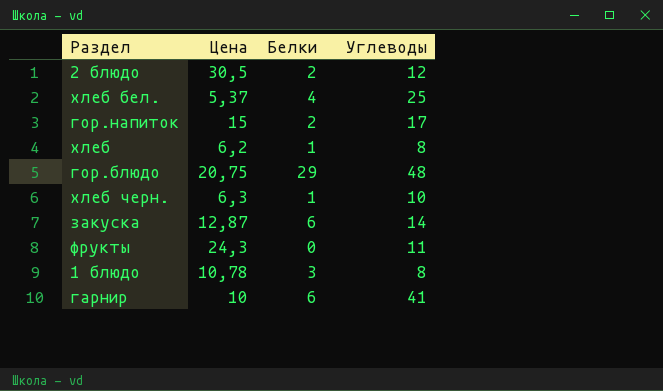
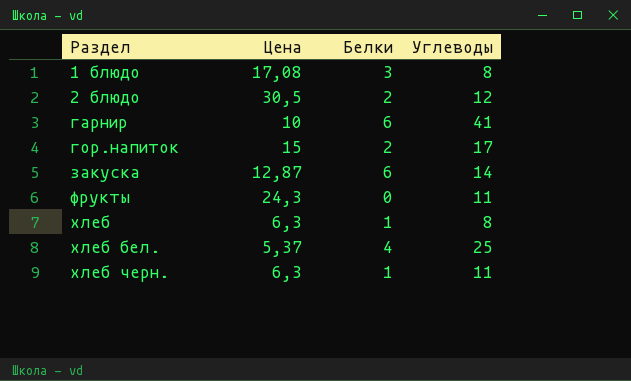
row order: none -> Раздел ascending
row гор.блюдо: 20,75 | 29 | 48 -> none
1 блюдо | Цена: 10,78 -> 17,08
хлеб | Цена: 6,2 -> 6,3
хлеб черн. | Углеводы: 10 -> 11

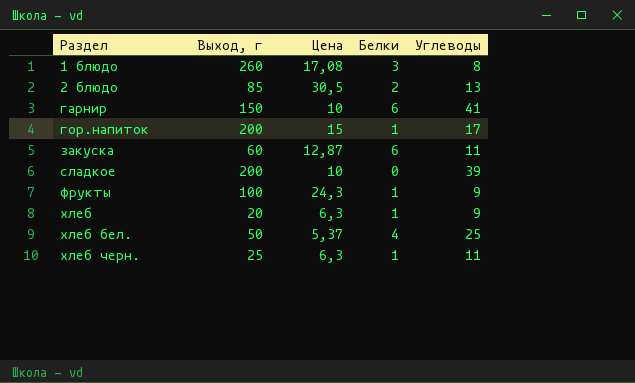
column Выход, г | position: none -> 2
2 блюдо | Углеводы: 12 -> 13
гор.напиток | Белки: 2 -> 1
закуска | Углеводы: 14 -> 11
row сладкое: none -> 200 | 10 | 0 | 39
фрукты | Белки: 0 -> 1
фрукты | Углеводы: 11 -> 9
хлеб | Углеводы: 8 -> 9

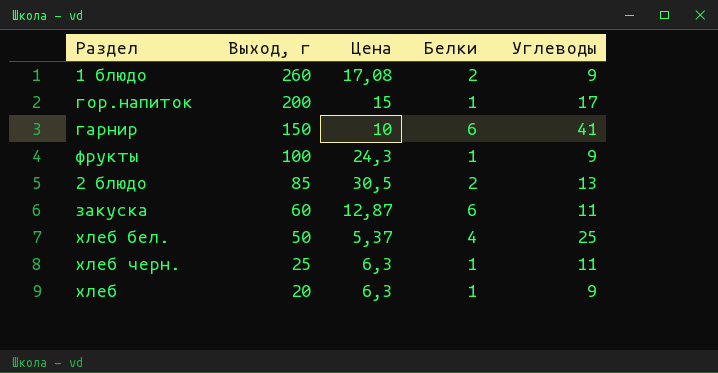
row order: Раздел ascending -> Выход, г descending
row сладкое: 200 | 10 | 0 | 39 -> none
1 блюдо | Белки: 3 -> 2
1 блюдо | Углеводы: 8 -> 9

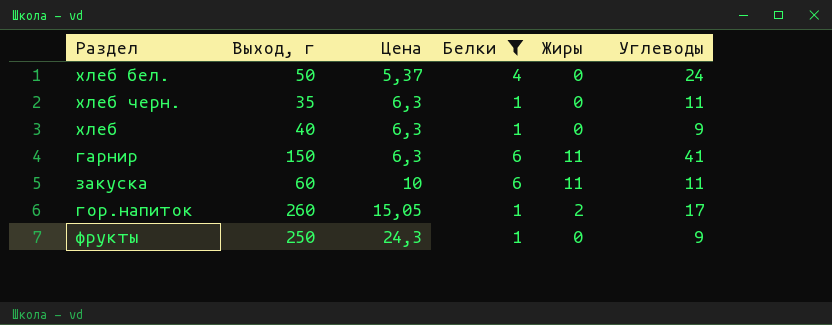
filter: none -> Белки != 2
row order: Выход, г descending -> Цена ascending
column Жиры | position: none -> 5
хлеб бел. | Углеводы: 25 -> 24
хлеб черн. | Выход, г: 25 -> 35
хлеб | Выход, г: 20 -> 40
гарнир | Цена: 10 -> 6,3
закуска | Цена: 12,87 -> 10
гор.напиток | Выход, г: 200 -> 260
гор.напиток | Цена: 15 -> 15,05
фрукты | Выход, г: 100 -> 250

